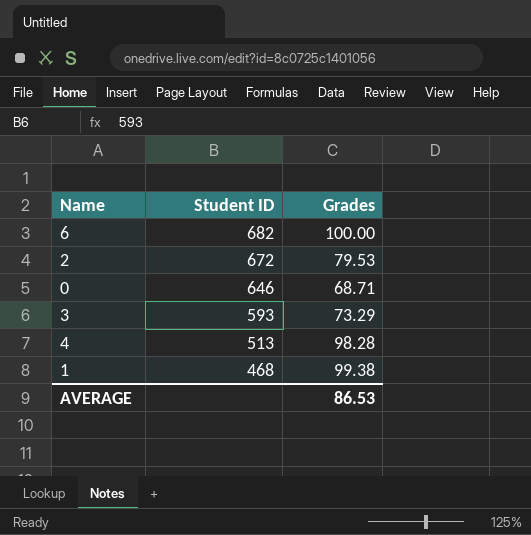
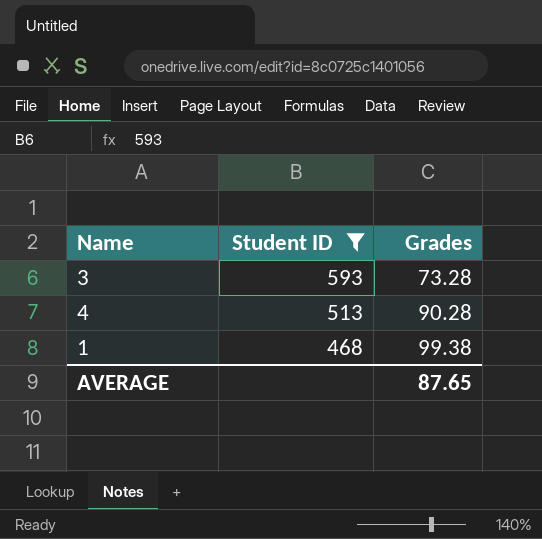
filter: none -> Student ID <= 593
3 | Grades: 73.29 -> 73.28
4 | Grades: 98.28 -> 90.28
AVERAGE | Grades: 86.53 -> 87.65

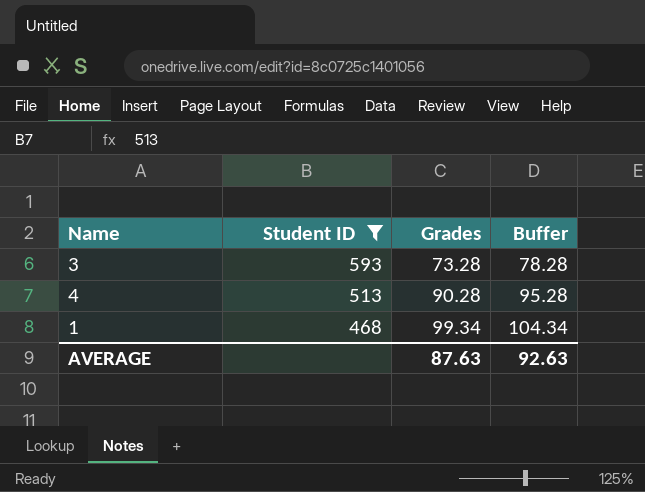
column Buffer | formula: none -> [Grades] + 5
1 | Grades: 99.38 -> 99.34
AVERAGE | Grades: 87.65 -> 87.63

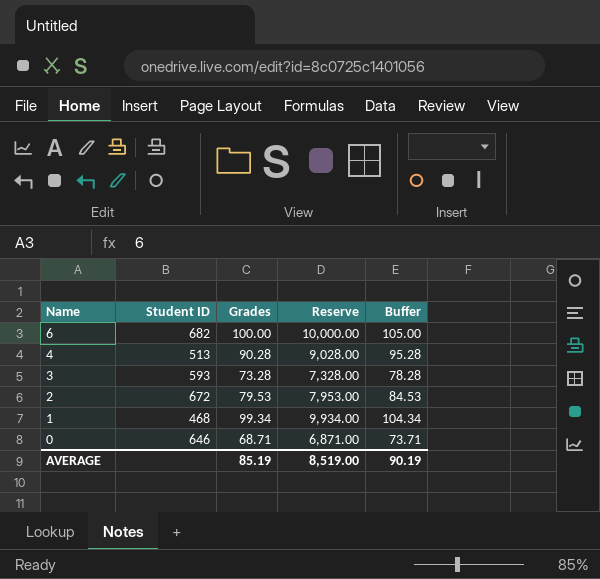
filter: Student ID <= 593 -> none
row order: Student ID descending -> Name descending
column Reserve | formula: none -> [Grades] * 100
AVERAGE | Grades: 87.63 -> 85.19
AVERAGE | Buffer: 92.63 -> 90.19

